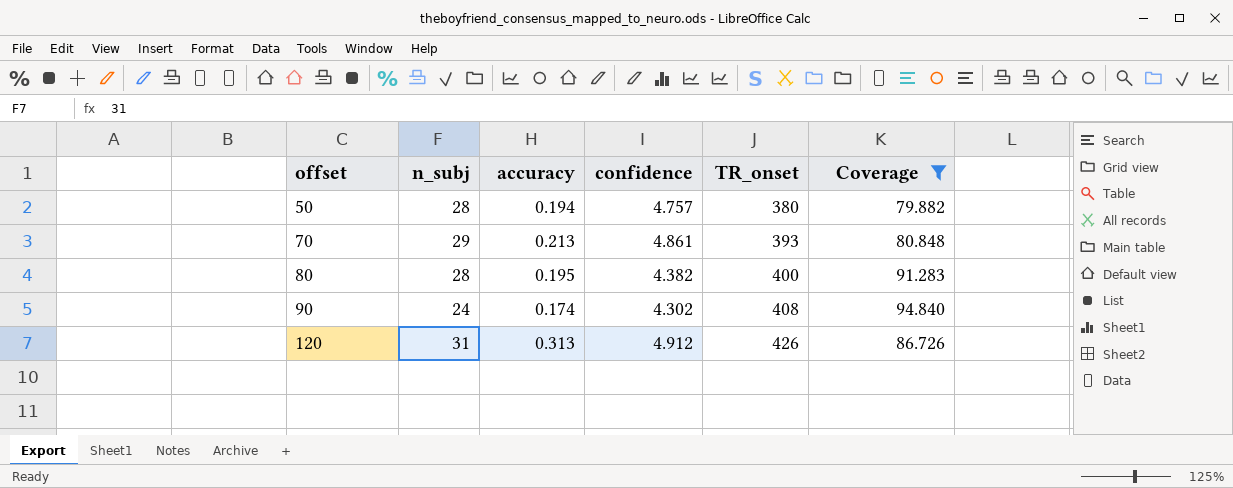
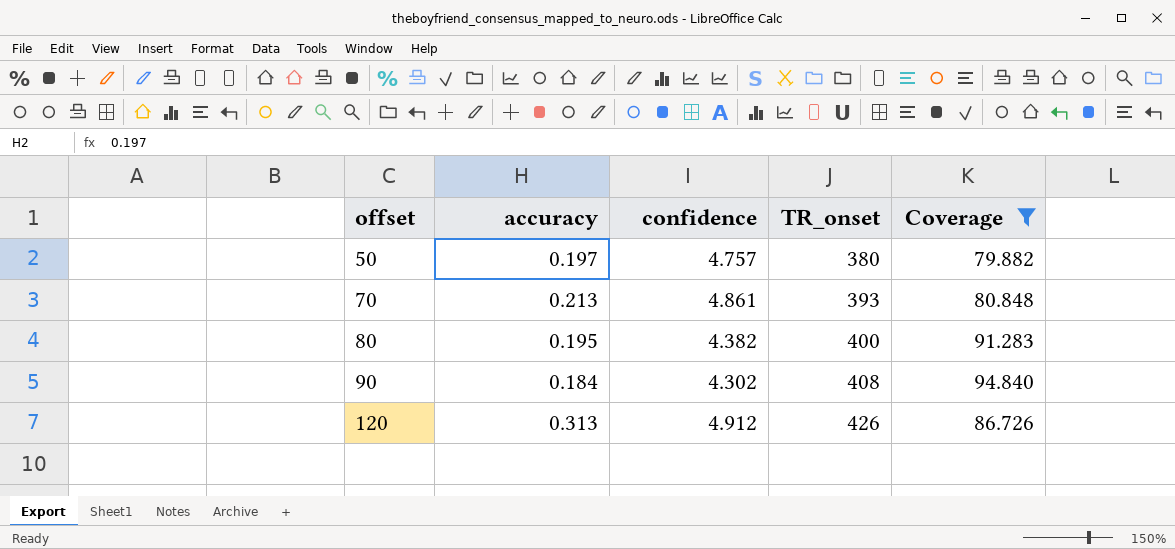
column n_subj | position: 2 -> none
50 | accuracy: 0.194 -> 0.197
90 | accuracy: 0.174 -> 0.184

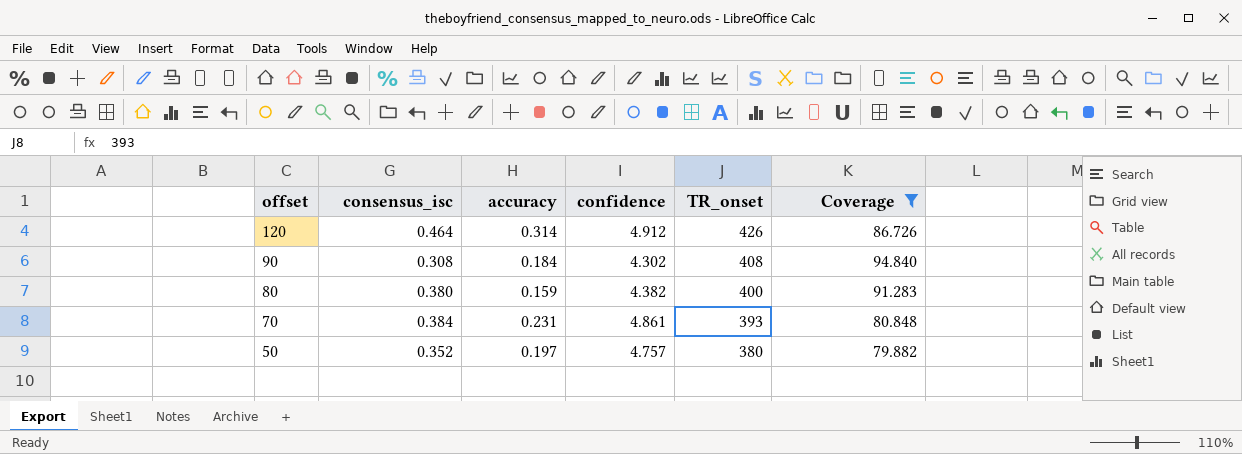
row order: offset ascending -> offset descending
column consensus_isc | position: none -> 2
120 | accuracy: 0.313 -> 0.314
80 | accuracy: 0.195 -> 0.159
70 | accuracy: 0.213 -> 0.231

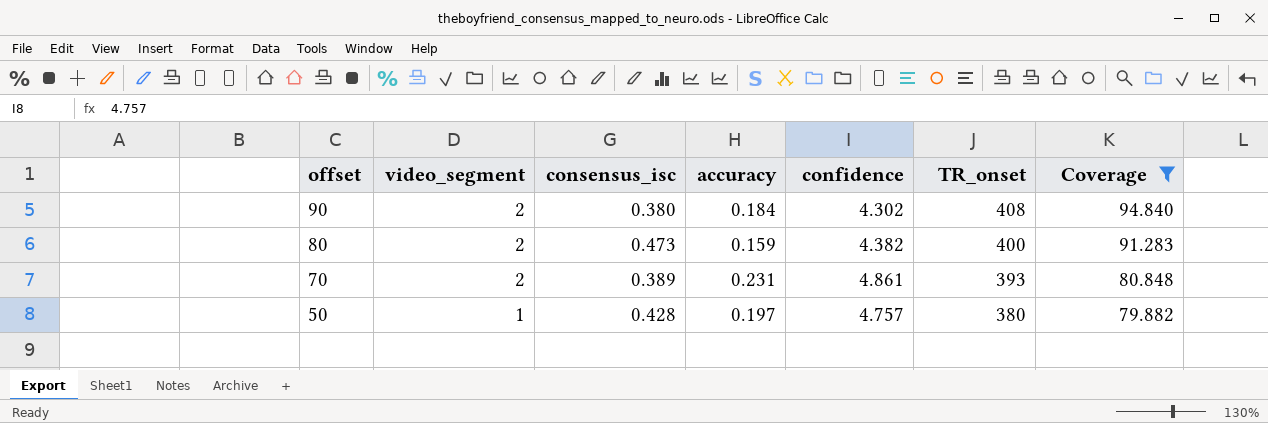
column video_segment | position: none -> 2
row 120: 0.464 | 0.314 | 4.912 | 426 | 86.726 -> none
90 | consensus_isc: 0.308 -> 0.380
80 | consensus_isc: 0.380 -> 0.473
70 | consensus_isc: 0.384 -> 0.389
50 | consensus_isc: 0.352 -> 0.428

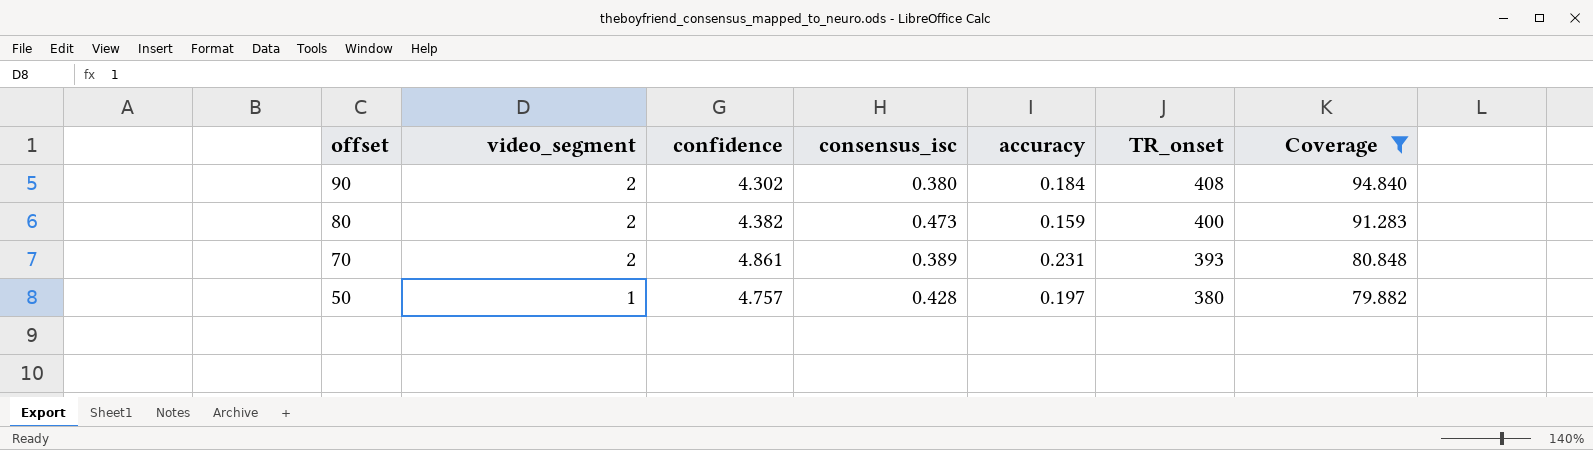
column confidence | position: 5 -> 3

